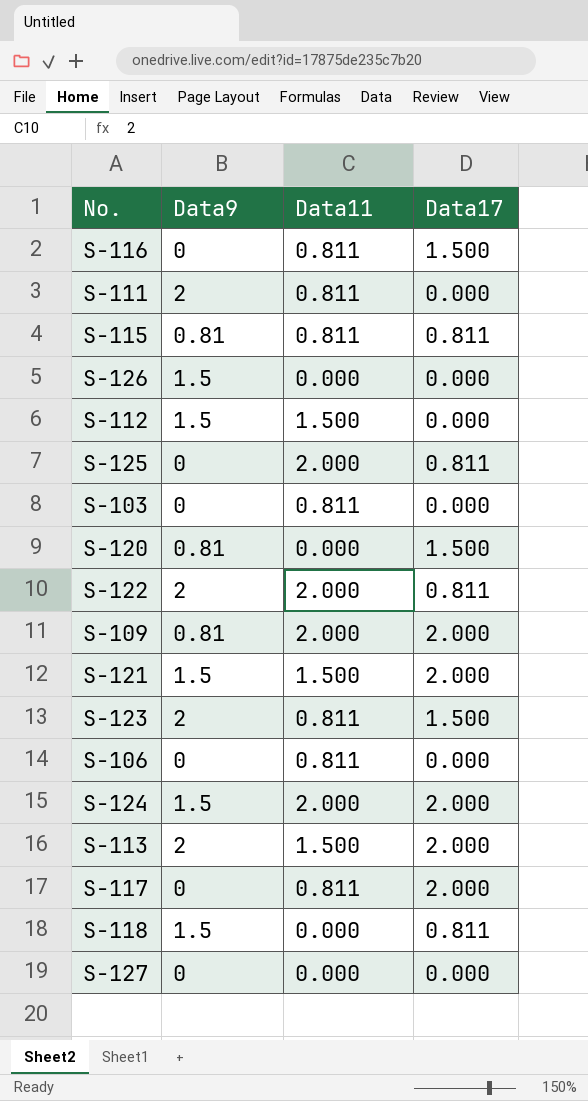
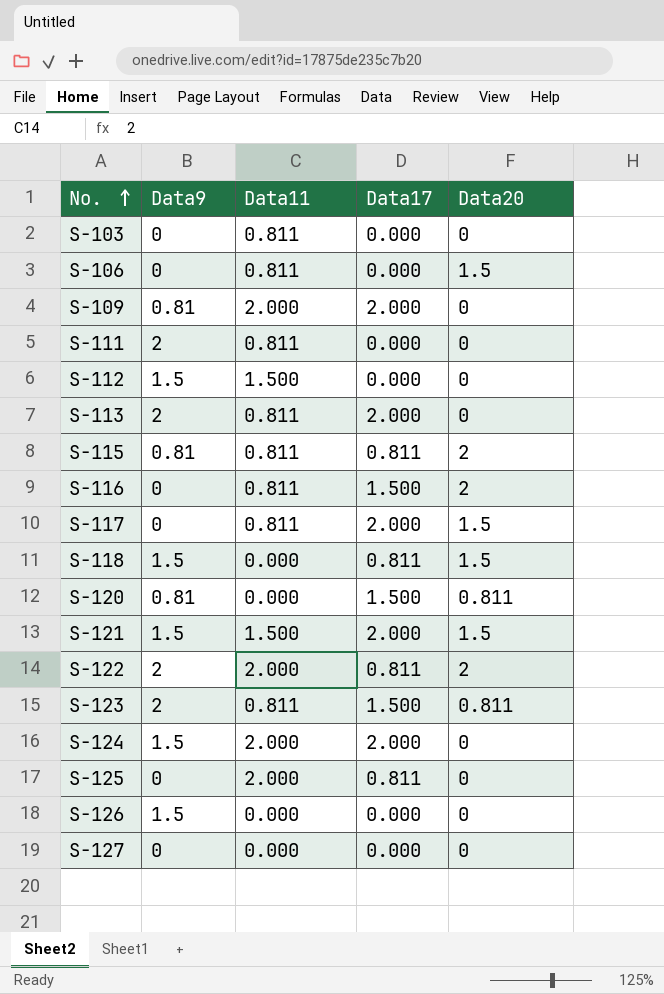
row order: none -> No. ascending
column Data20 | position: none -> 5
S-113 | Data11: 1.500 -> 0.811

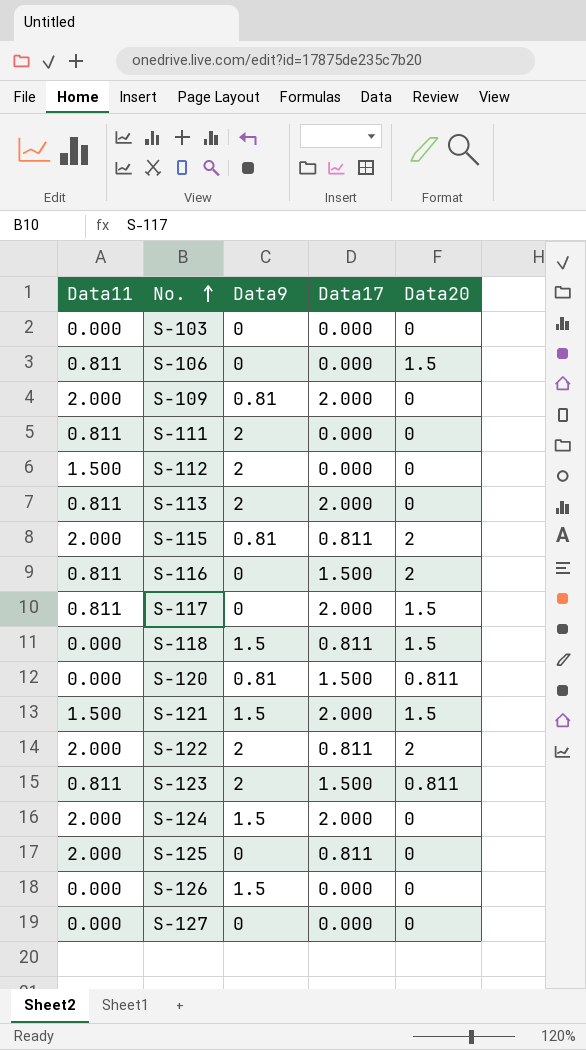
column Data11 | position: 3 -> 1
S-103 | Data11: 0.811 -> 0.000
S-112 | Data9: 1.5 -> 2
S-115 | Data11: 0.811 -> 2.000

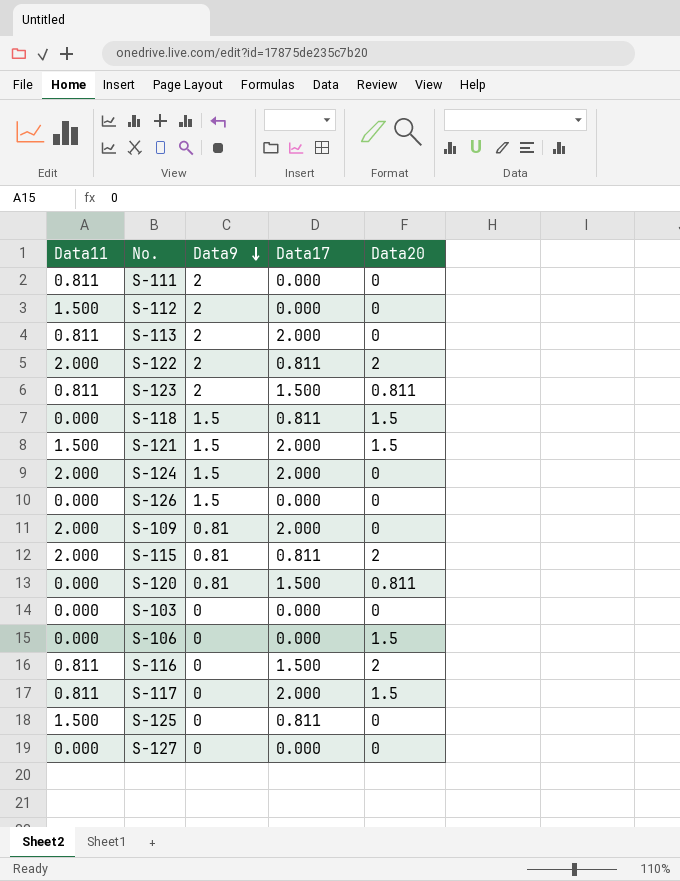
row order: No. ascending -> Data9 descending
S-106 | Data11: 0.811 -> 0.000
S-125 | Data11: 2.000 -> 1.500

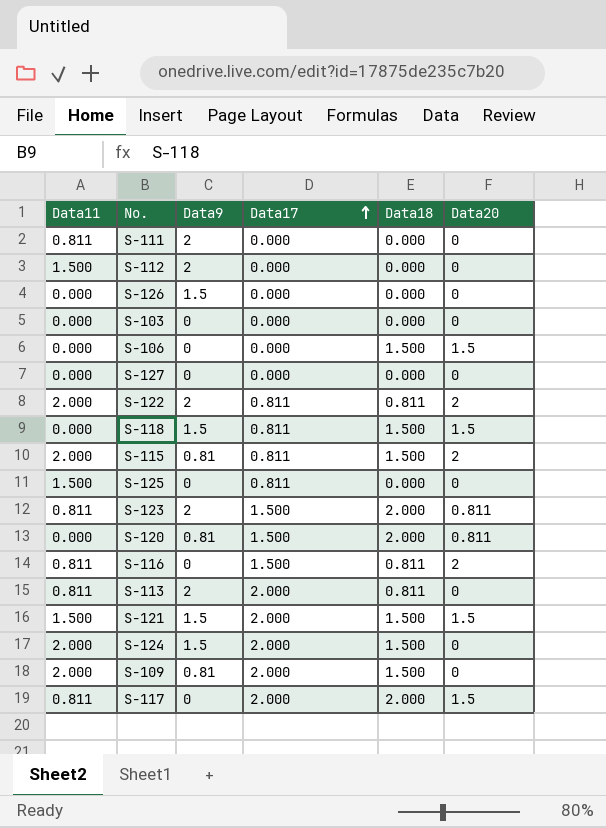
row order: Data9 descending -> Data17 ascending
column Data18 | position: none -> 5

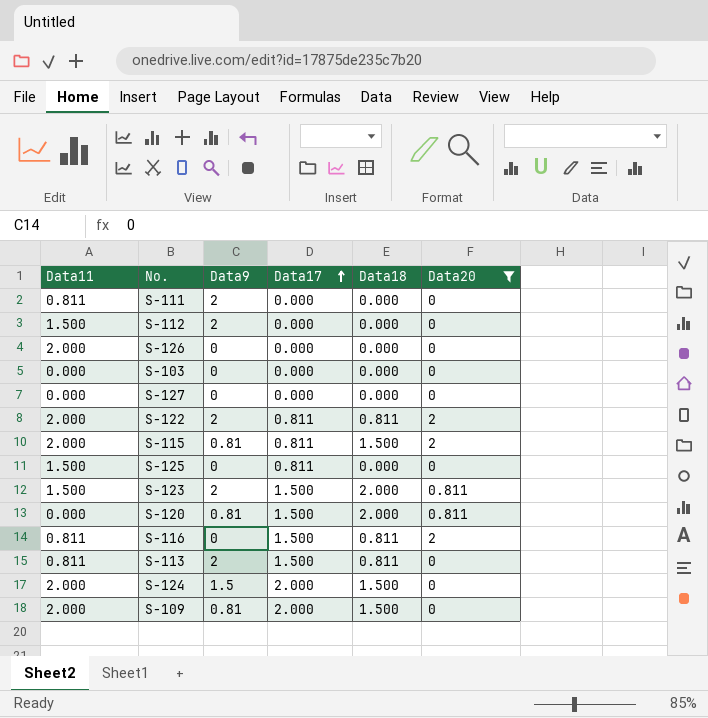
filter: none -> Data20 != 1.5
S-126 | Data11: 0.000 -> 2.000
S-126 | Data9: 1.5 -> 0
S-123 | Data11: 0.811 -> 1.500
S-113 | Data17: 2.000 -> 1.500

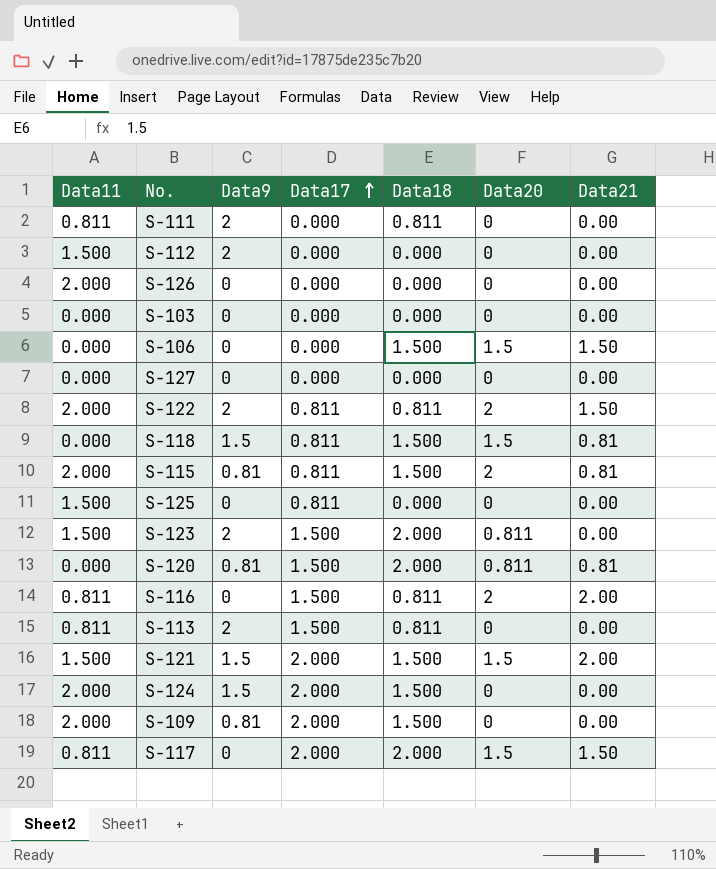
filter: Data20 != 1.5 -> none
column Data21 | position: none -> 7
S-111 | Data18: 0.000 -> 0.811

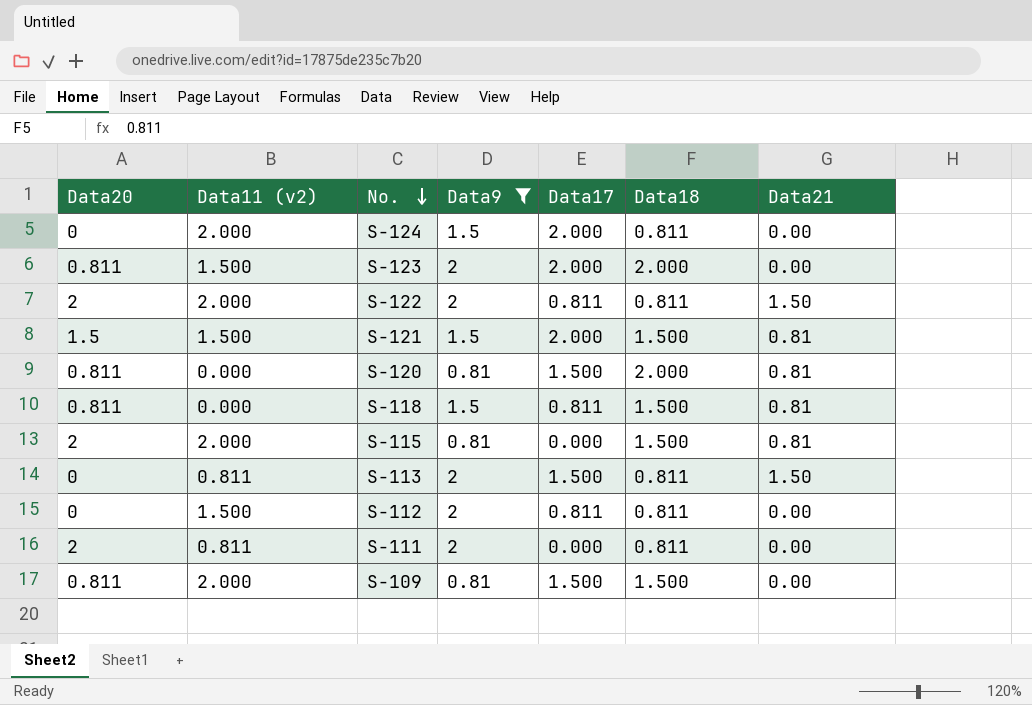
filter: none -> Data9 != 0
row order: Data17 ascending -> No. descending
column Data20 | position: 6 -> 1
column name: Data11 -> Data11 (v2)
S-124 | Data18: 1.500 -> 0.811
S-123 | Data17: 1.500 -> 2.000
S-121 | Data21: 2.00 -> 0.81
S-118 | Data20: 1.5 -> 0.811
S-115 | Data17: 0.811 -> 0.000
S-113 | Data21: 0.00 -> 1.50
S-112 | Data17: 0.000 -> 0.811
S-112 | Data18: 0.000 -> 0.811
S-111 | Data20: 0 -> 2
S-109 | Data20: 0 -> 0.811
S-109 | Data17: 2.000 -> 1.500

